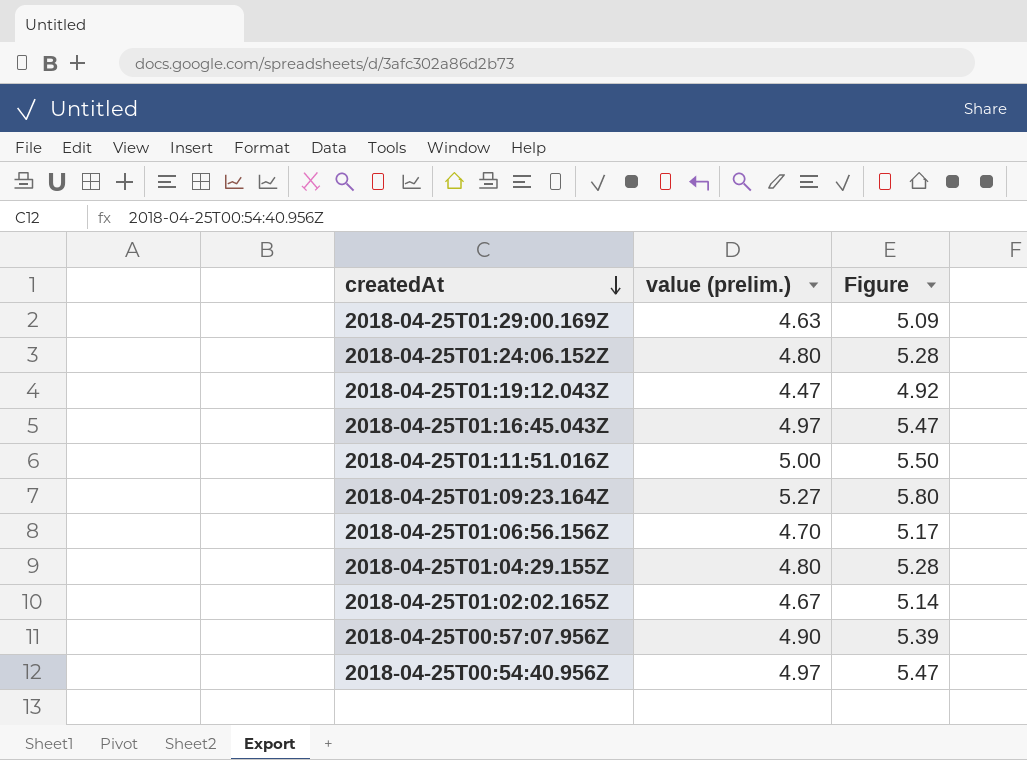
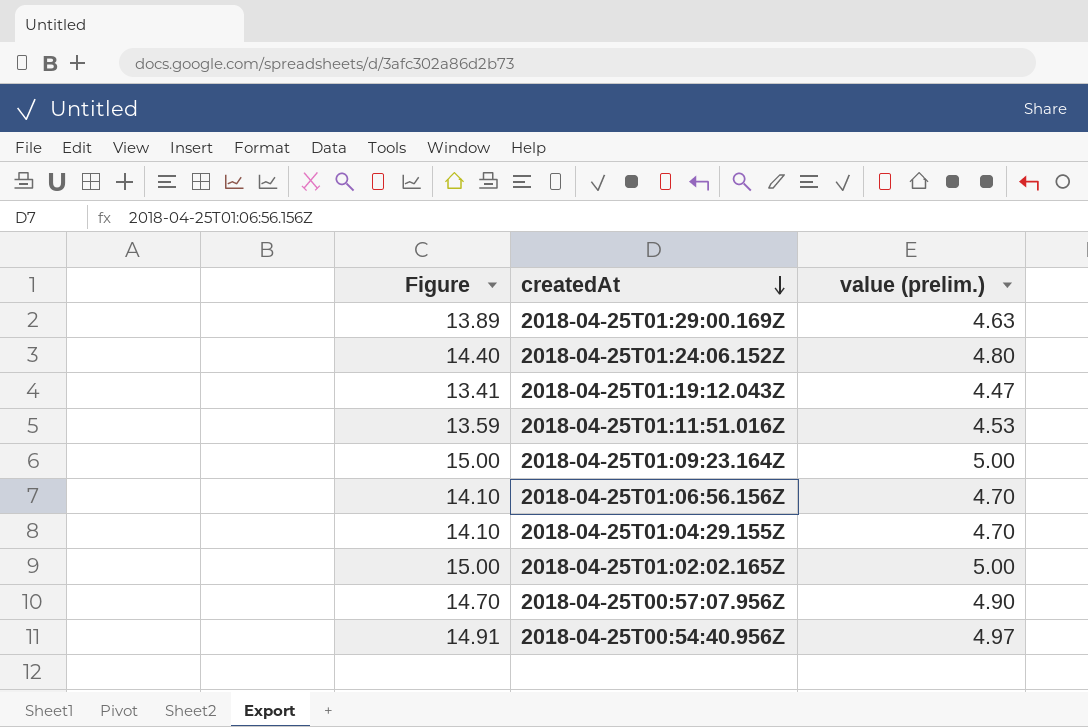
column Figure | formula: [value (prelim.)] * 1.1 -> [value (prelim.)] * 3
column Figure | position: 3 -> 1
row 2018-04-25T01:16:45.043Z: 4.97 | 5.47 -> none
2018-04-25T01:11:51.016Z | value (prelim.): 5.00 -> 4.53
2018-04-25T01:09:23.164Z | value (prelim.): 5.27 -> 5.00
2018-04-25T01:04:29.155Z | value (prelim.): 4.80 -> 4.70
2018-04-25T01:02:02.165Z | value (prelim.): 4.67 -> 5.00

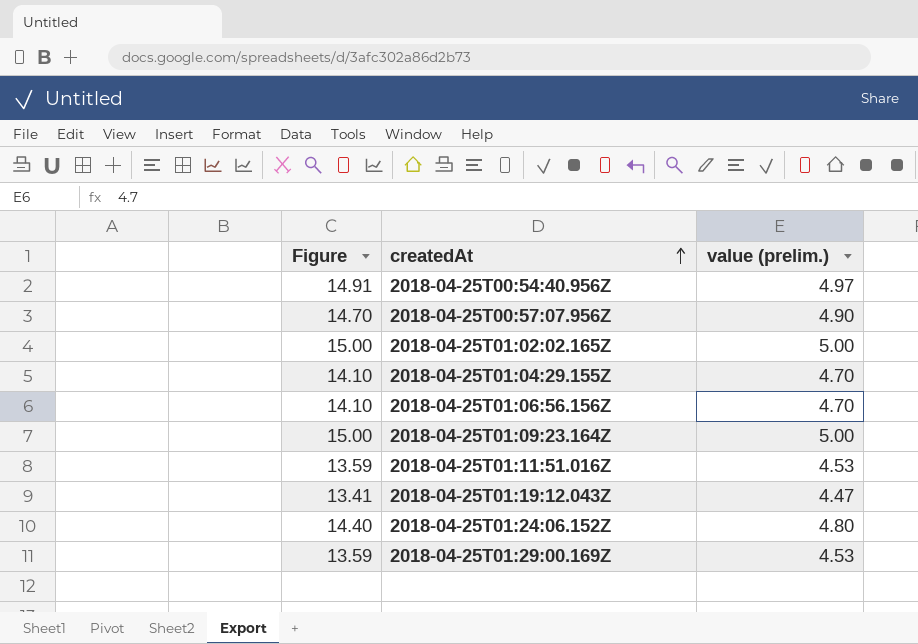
row order: createdAt descending -> createdAt ascending
2018-04-25T01:29:00.169Z | Figure: 13.89 -> 13.59
2018-04-25T01:29:00.169Z | value (prelim.): 4.63 -> 4.53

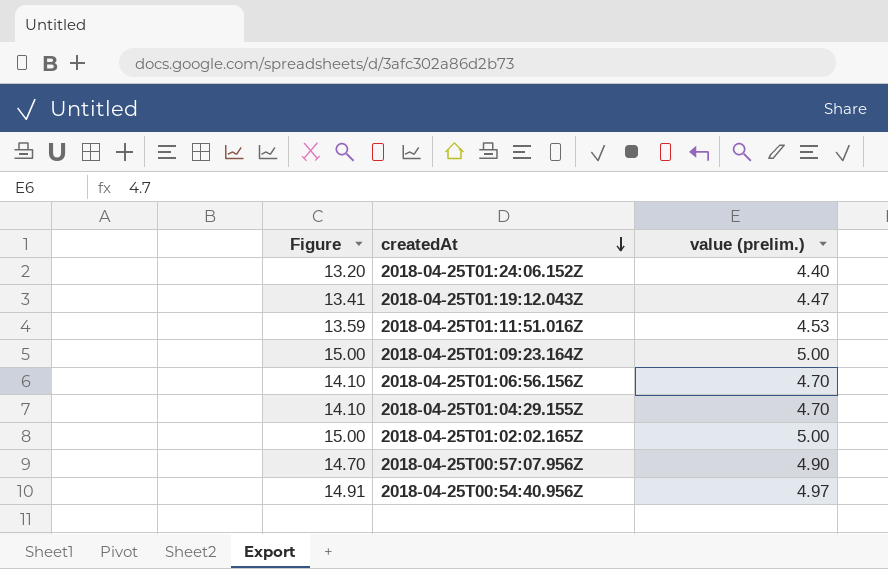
row order: createdAt ascending -> createdAt descending
row 2018-04-25T01:29:00.169Z: 13.59 | 4.53 -> none
2018-04-25T01:24:06.152Z | Figure: 14.40 -> 13.20
2018-04-25T01:24:06.152Z | value (prelim.): 4.80 -> 4.40

